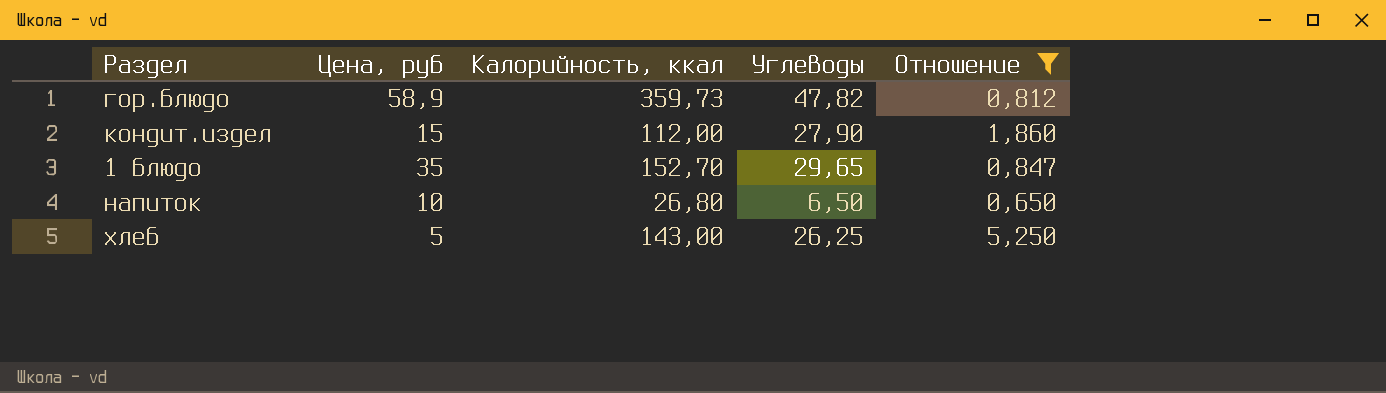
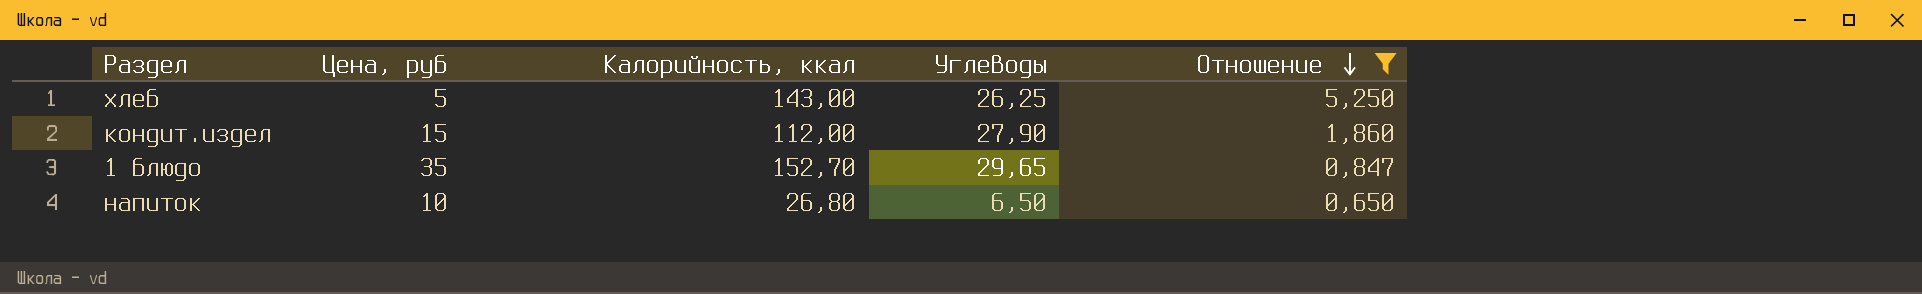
row order: none -> Отношение descending
row гор.блюдо: 58,9 | 359,73 | 47,82 | 0,812 -> none

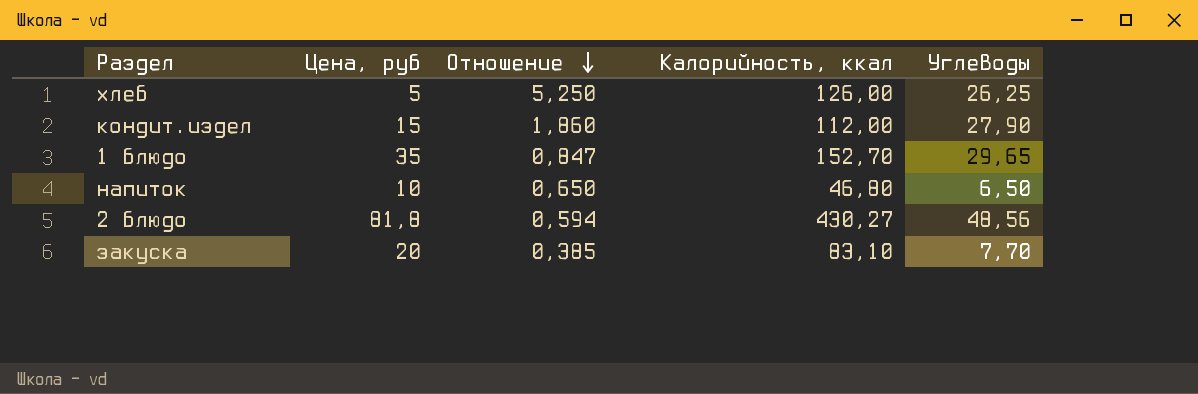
filter: Отношение >= 0,650 -> none
column Отношение | position: 5 -> 3
хлеб | Калорийность, ккал: 143,00 -> 126,00
напиток | Калорийность, ккал: 26,80 -> 46,80

